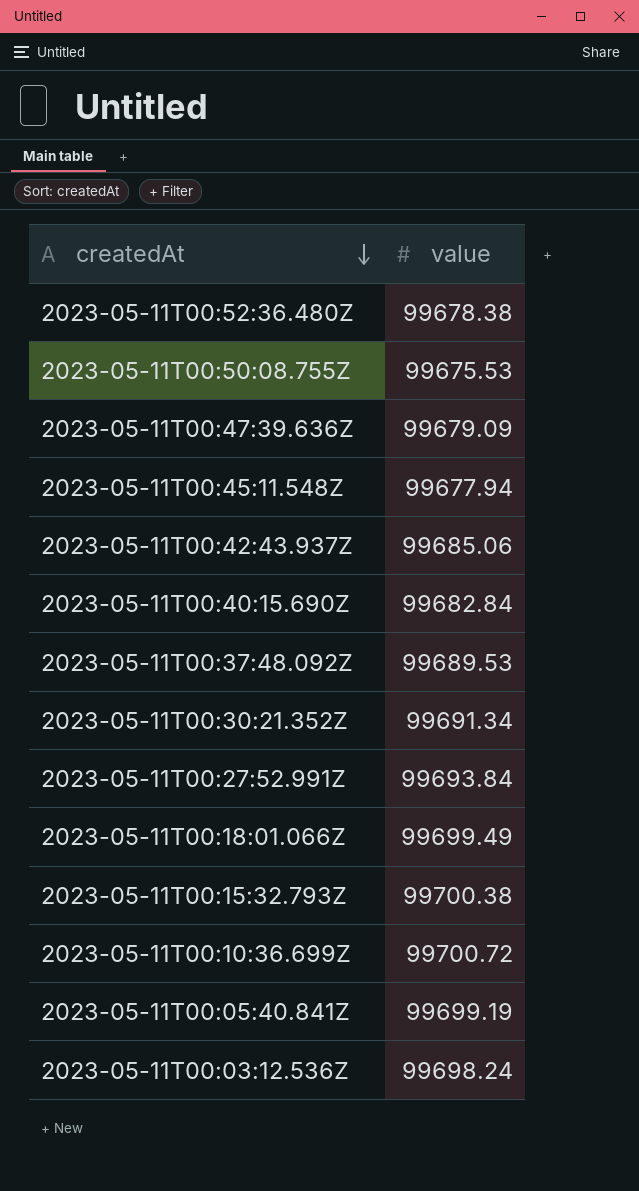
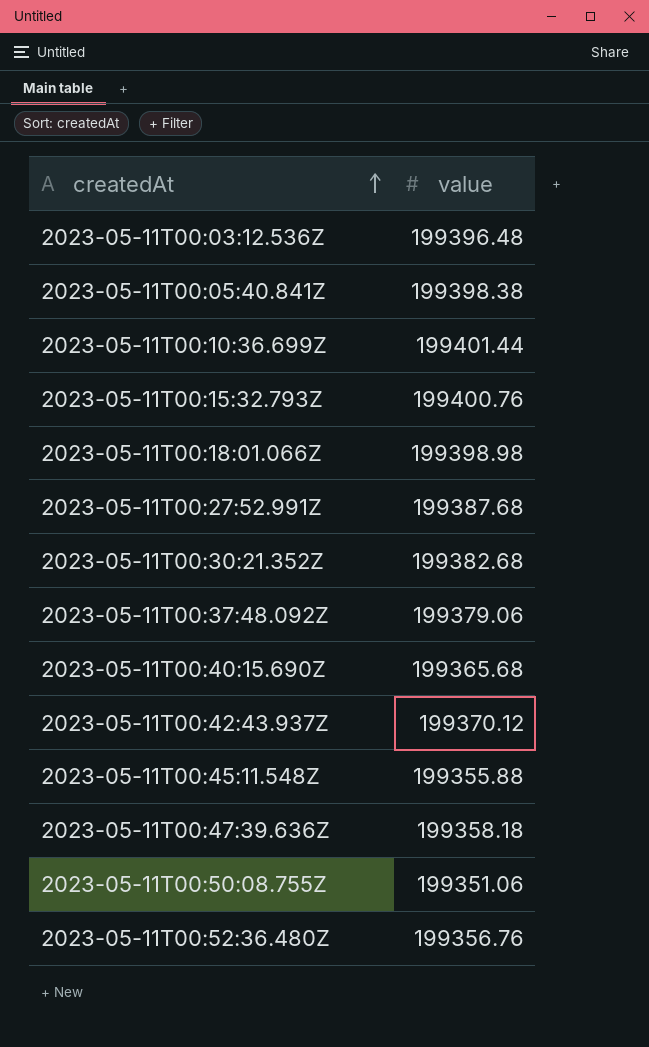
row order: createdAt descending -> createdAt ascending
2023-05-11T00:03:12.536Z | value: 99698.24 -> 199396.48
2023-05-11T00:05:40.841Z | value: 99699.19 -> 199398.38
2023-05-11T00:10:36.699Z | value: 99700.72 -> 199401.44
2023-05-11T00:15:32.793Z | value: 99700.38 -> 199400.76
2023-05-11T00:18:01.066Z | value: 99699.49 -> 199398.98
2023-05-11T00:27:52.991Z | value: 99693.84 -> 199387.68
2023-05-11T00:30:21.352Z | value: 99691.34 -> 199382.68
2023-05-11T00:37:48.092Z | value: 99689.53 -> 199379.06
2023-05-11T00:40:15.690Z | value: 99682.84 -> 199365.68
2023-05-11T00:42:43.937Z | value: 99685.06 -> 199370.12
2023-05-11T00:45:11.548Z | value: 99677.94 -> 199355.88
2023-05-11T00:47:39.636Z | value: 99679.09 -> 199358.18
2023-05-11T00:50:08.755Z | value: 99675.53 -> 199351.06
2023-05-11T00:52:36.480Z | value: 99678.38 -> 199356.76

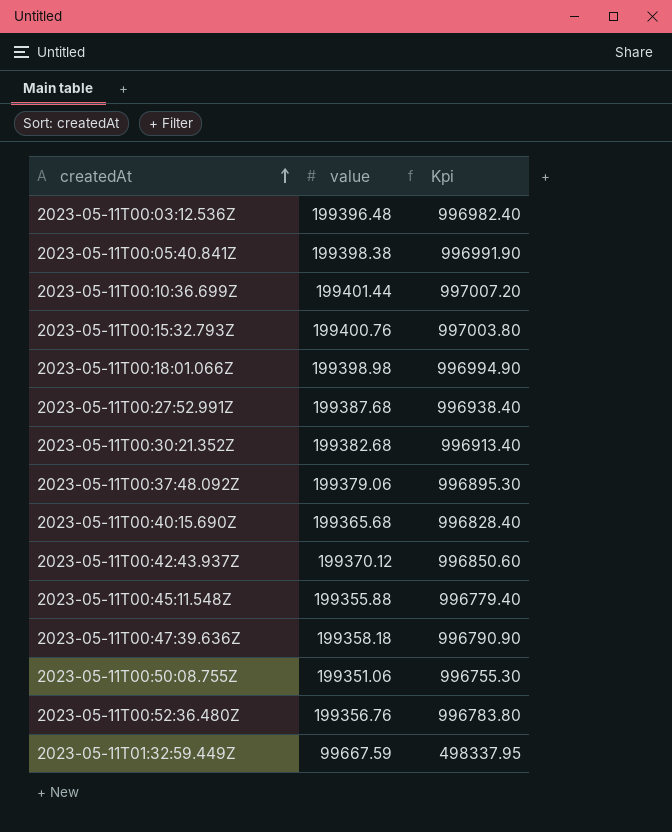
column Kpi | formula: none -> [value] * 5
row 2023-05-11T01:32:59.449Z: none -> 99667.59 | 498337.95

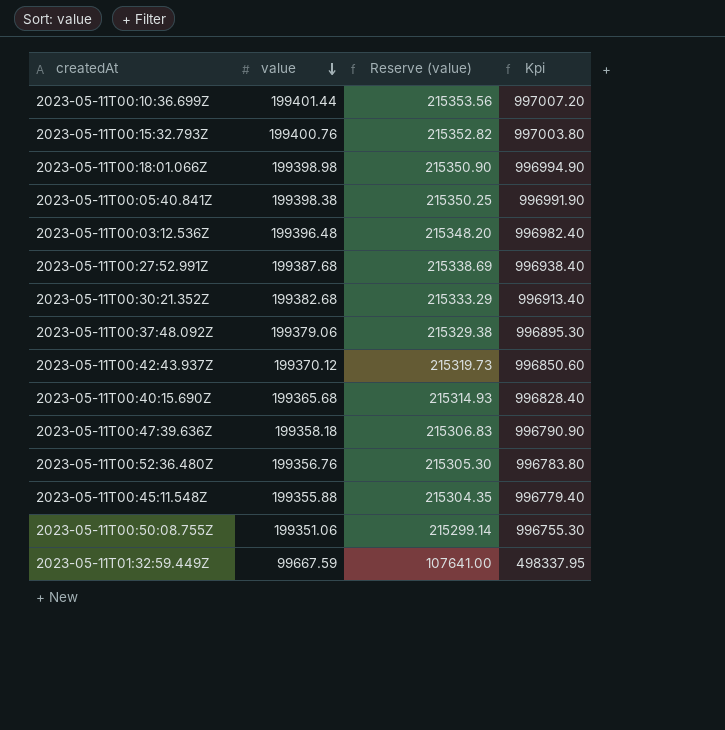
row order: createdAt ascending -> value descending
column Reserve (value) | formula: none -> [value] * 1.08

